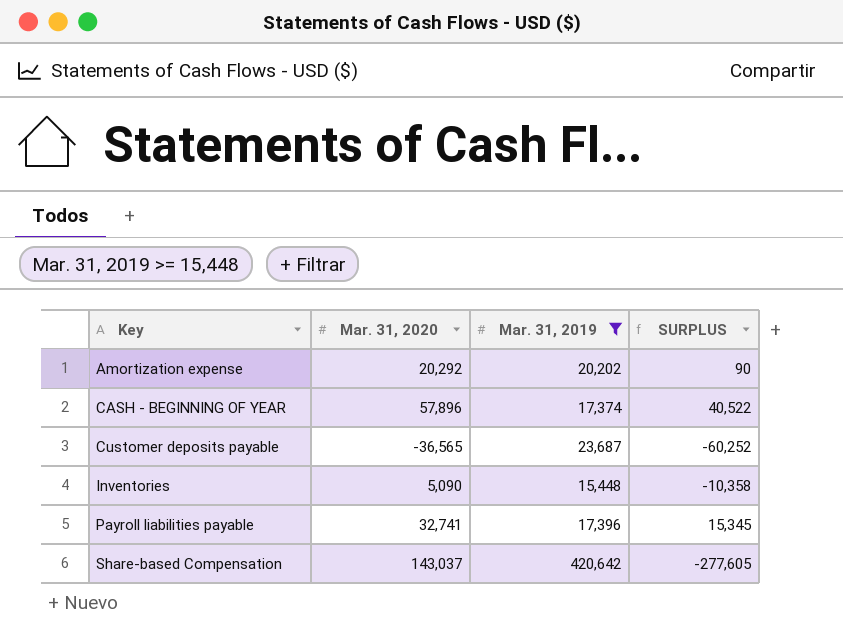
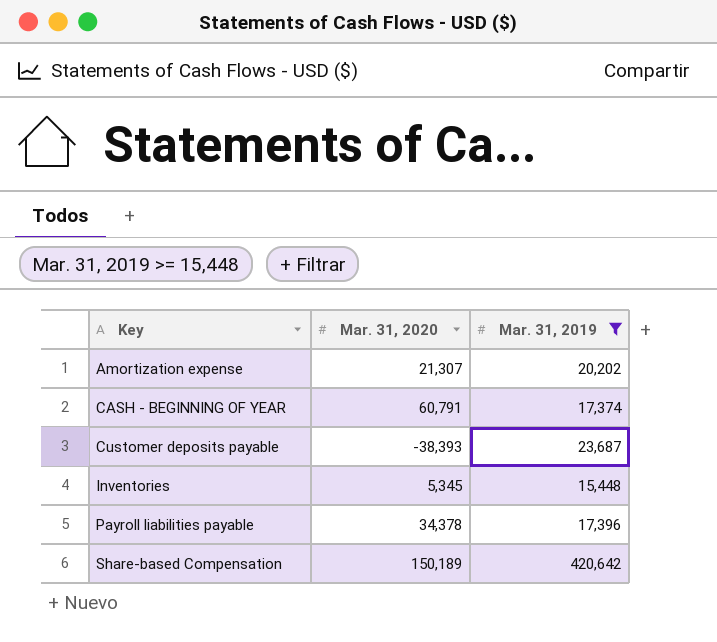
column SURPLUS | formula: [Mar. 31, 2020] - [Mar. 31, 2019] -> none
Amortization expense | Mar. 31, 2020: 20,292 -> 21,307
CASH - BEGINNING OF YEAR | Mar. 31, 2020: 57,896 -> 60,791
Customer deposits payable | Mar. 31, 2020: -36,565 -> -38,393
Inventories | Mar. 31, 2020: 5,090 -> 5,345
Payroll liabilities payable | Mar. 31, 2020: 32,741 -> 34,378
Share-based Compensation | Mar. 31, 2020: 143,037 -> 150,189

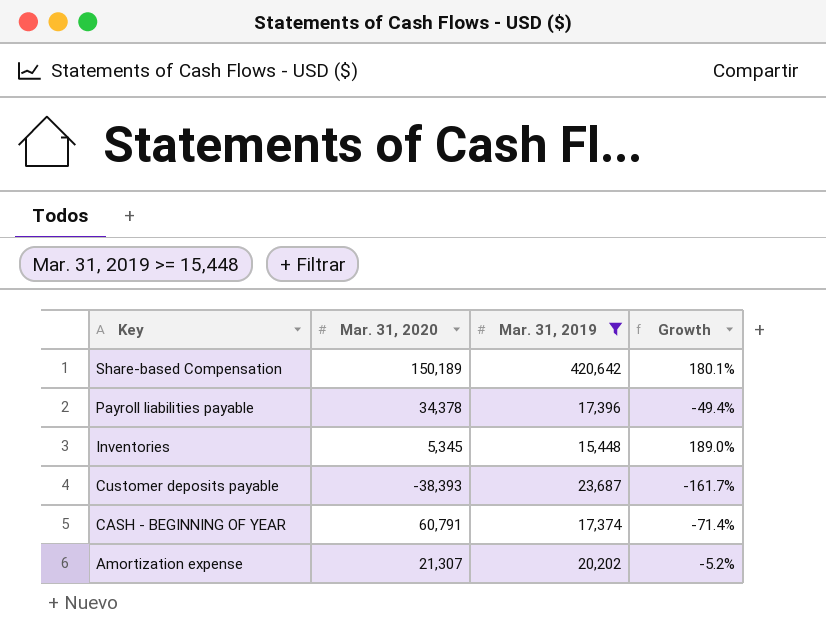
row order: Key ascending -> Key descending
column Growth | formula: none -> ([Mar. 31, 2019] - [Mar. 31, 2020]) / [Mar. 31, 2020]

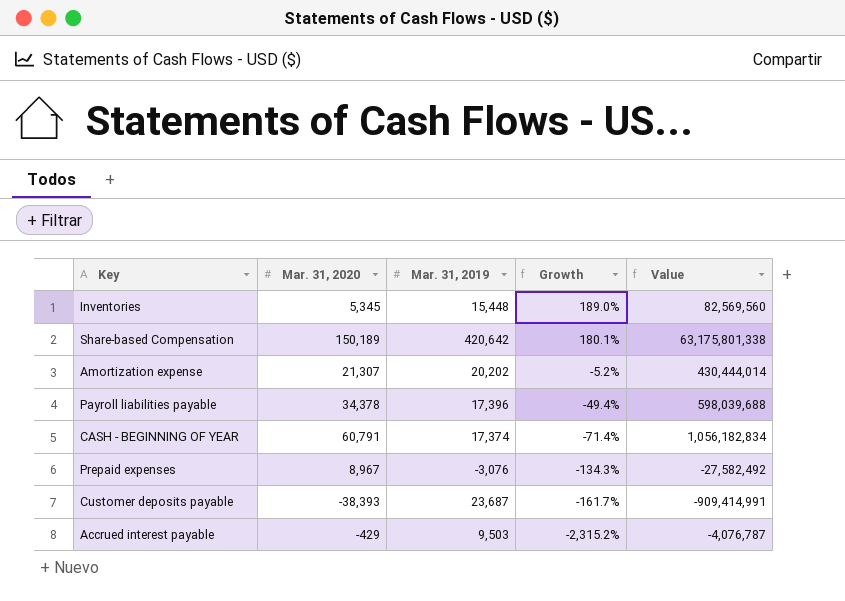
filter: Mar. 31, 2019 >= 15,448 -> none
row order: Key descending -> Growth descending
column Value | formula: none -> [Mar. 31, 2020] * [Mar. 31, 2019]

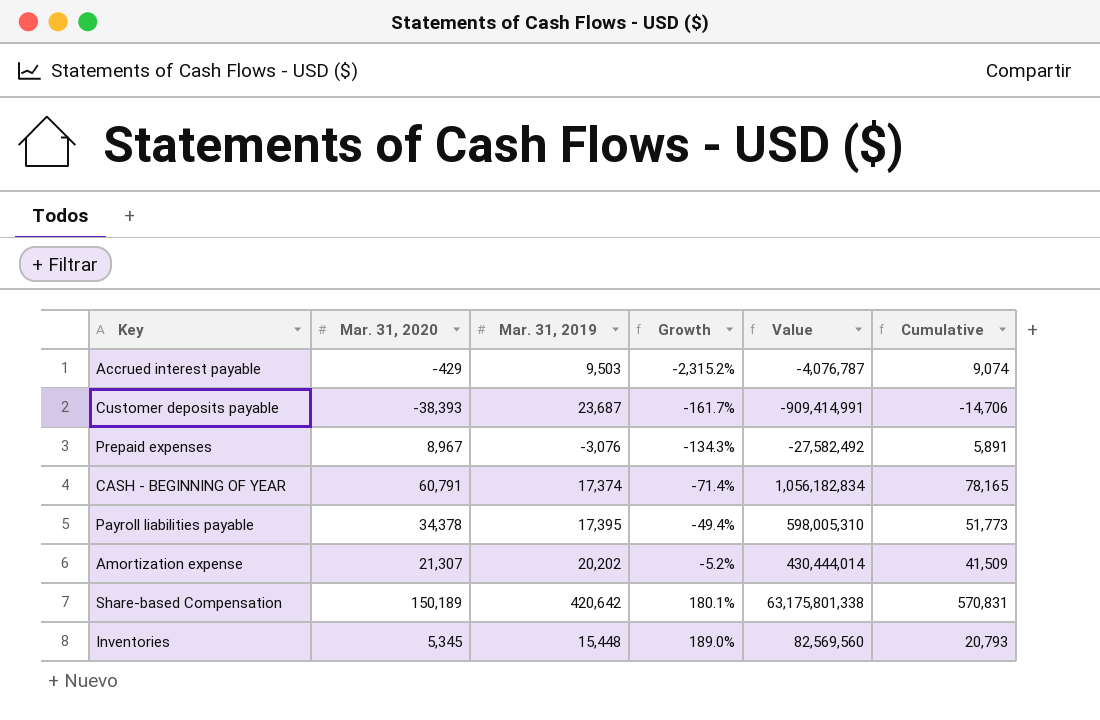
row order: Growth descending -> Growth ascending
column Cumulative | formula: none -> [Mar. 31, 2020] + [Mar. 31, 2019]
Payroll liabilities payable | Mar. 31, 2019: 17,396 -> 17,395
Payroll liabilities payable | Value: 598,039,688 -> 598,005,310

